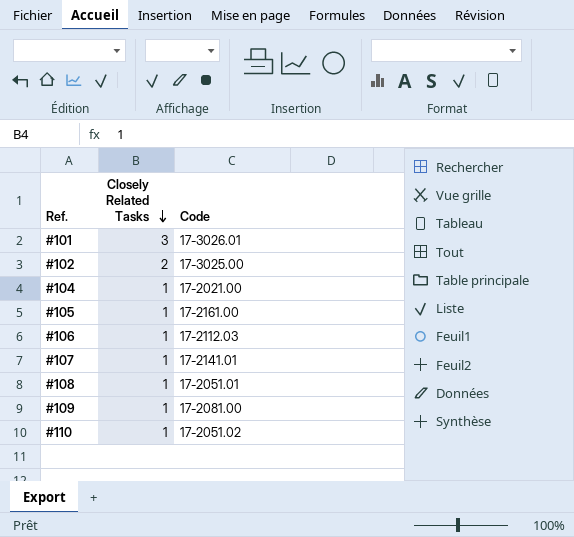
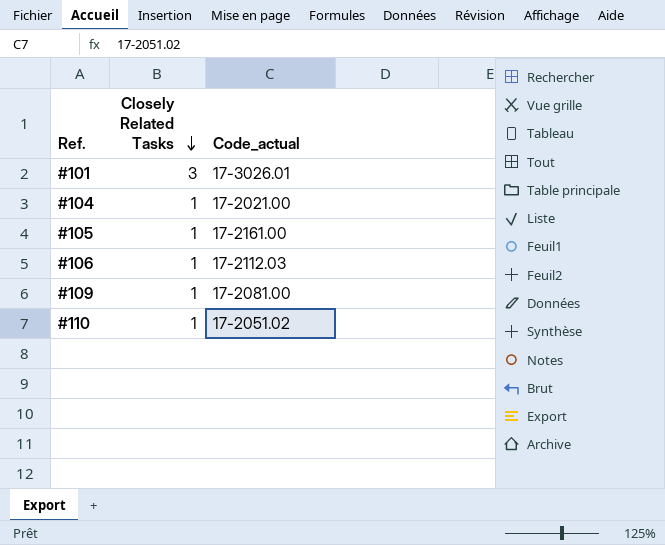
column name: Code -> Code_actual
row #102: 2 | 17-3025.00 -> none
row #107: 1 | 17-2141.01 -> none
row #108: 1 | 17-2051.01 -> none

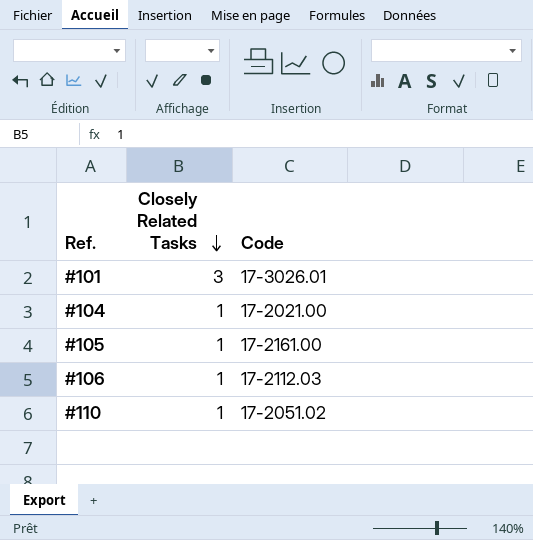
column name: Code_actual -> Code
row #109: 1 | 17-2081.00 -> none

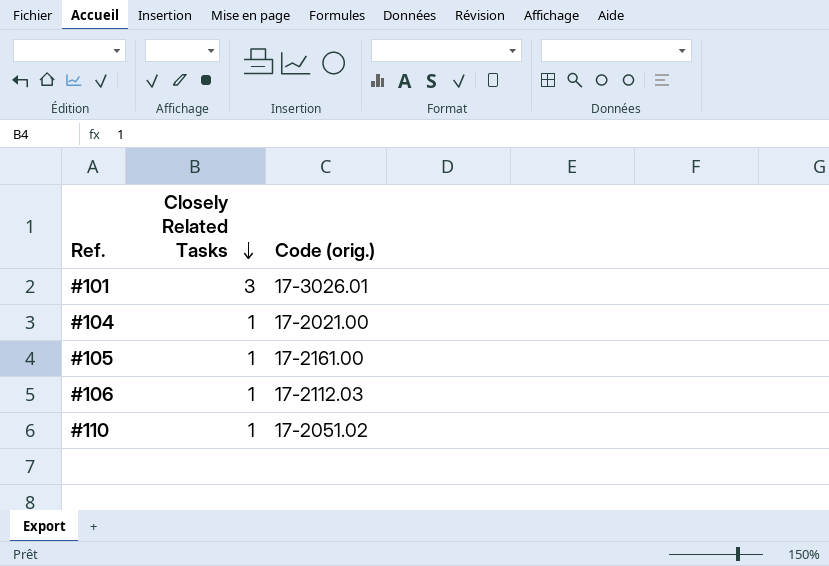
column name: Code -> Code (orig.)

